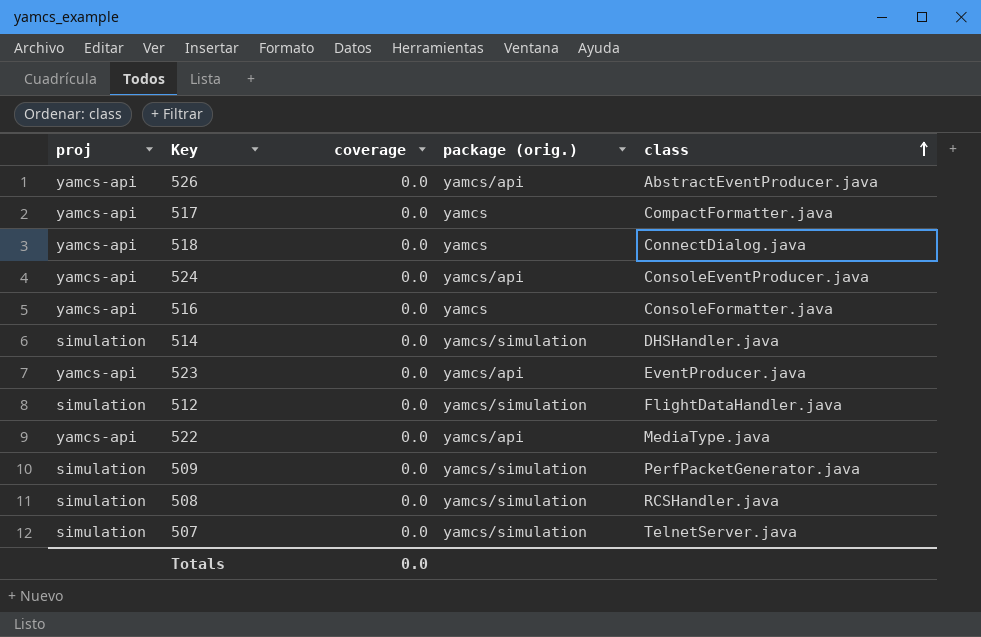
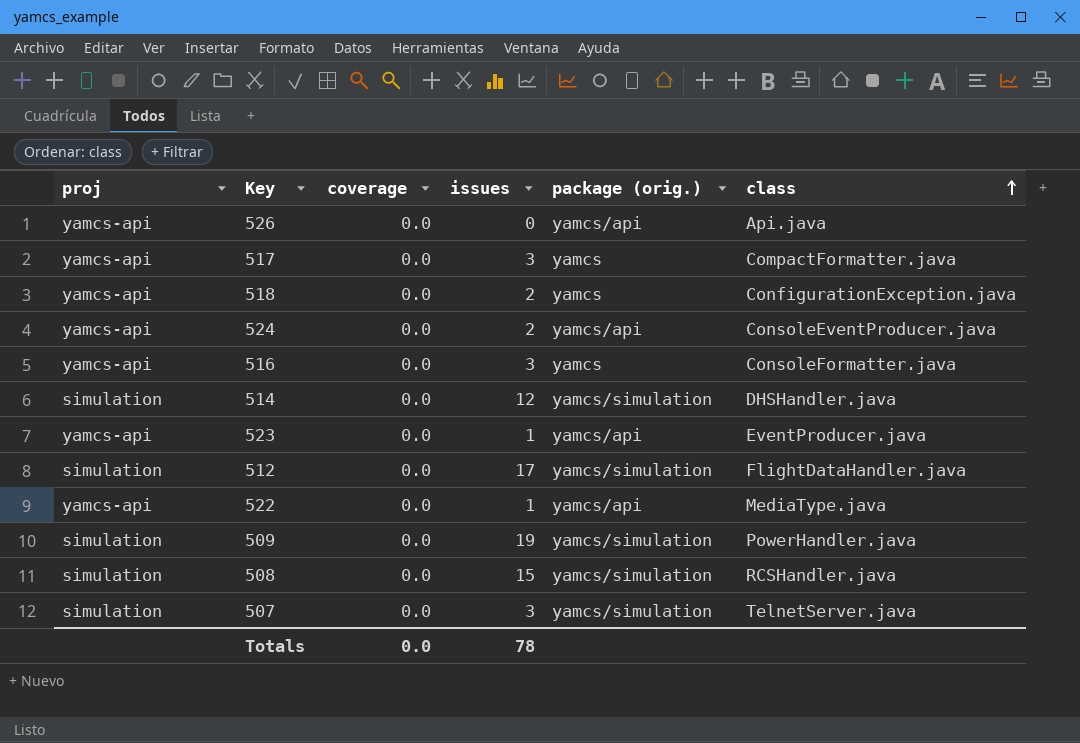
column issues | position: none -> 4
526 | class: AbstractEventProducer.java -> Api.java
518 | class: ConnectDialog.java -> ConfigurationException.java
509 | class: PerfPacketGenerator.java -> PowerHandler.java

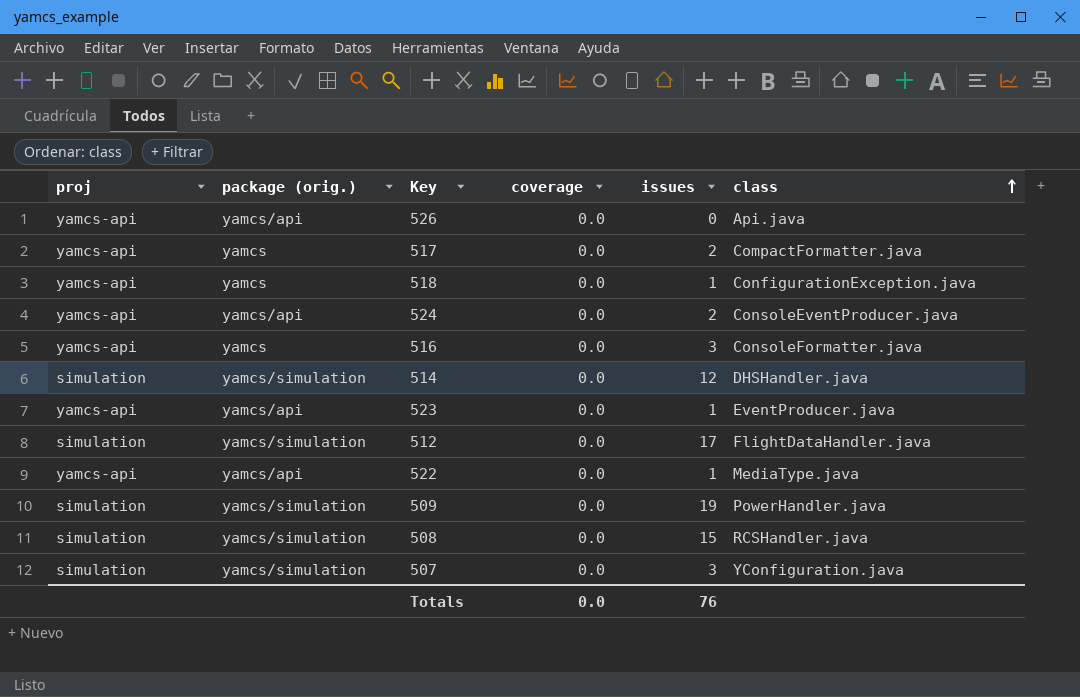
column package (orig.) | position: 5 -> 2
517 | issues: 3 -> 2
518 | issues: 2 -> 1
507 | class: TelnetServer.java -> YConfiguration.java
Totals | issues: 78 -> 76

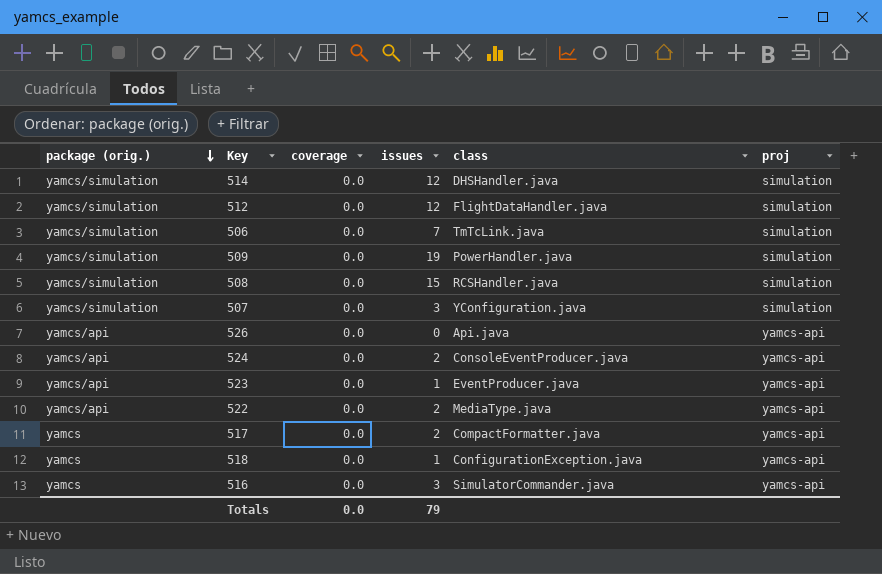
row order: class ascending -> package (orig.) descending
column proj | position: 1 -> 6
512 | issues: 17 -> 12
row 506: none -> yamcs/simulation | 0.0 | 7 | TmTcLink.java | simulation
522 | issues: 1 -> 2
516 | class: ConsoleFormatter.java -> SimulatorCommander.java
Totals | issues: 76 -> 79

